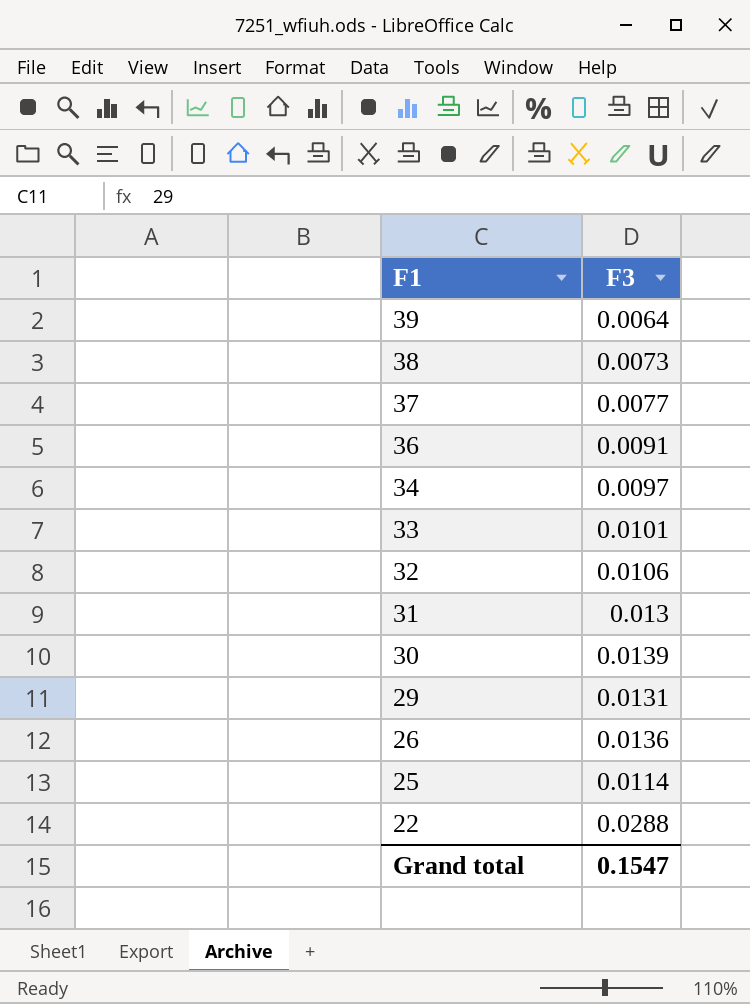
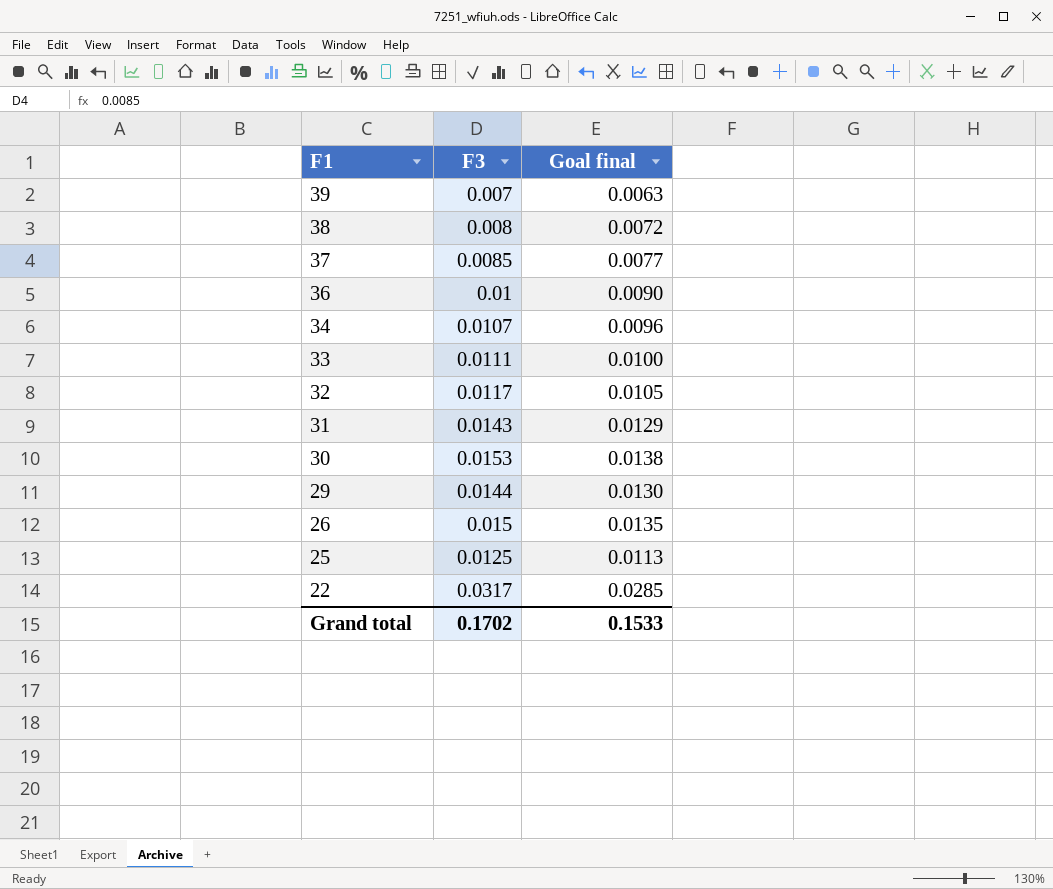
column Goal final | formula: none -> [F3] * 0.9
39 | F3: 0.0064 -> 0.007
38 | F3: 0.0073 -> 0.008
37 | F3: 0.0077 -> 0.0085
36 | F3: 0.0091 -> 0.01
34 | F3: 0.0097 -> 0.0107
33 | F3: 0.0101 -> 0.0111
32 | F3: 0.0106 -> 0.0117
31 | F3: 0.013 -> 0.0143
30 | F3: 0.0139 -> 0.0153
29 | F3: 0.0131 -> 0.0144
26 | F3: 0.0136 -> 0.015
25 | F3: 0.0114 -> 0.0125
22 | F3: 0.0288 -> 0.0317
Grand total | F3: 0.1547 -> 0.1702

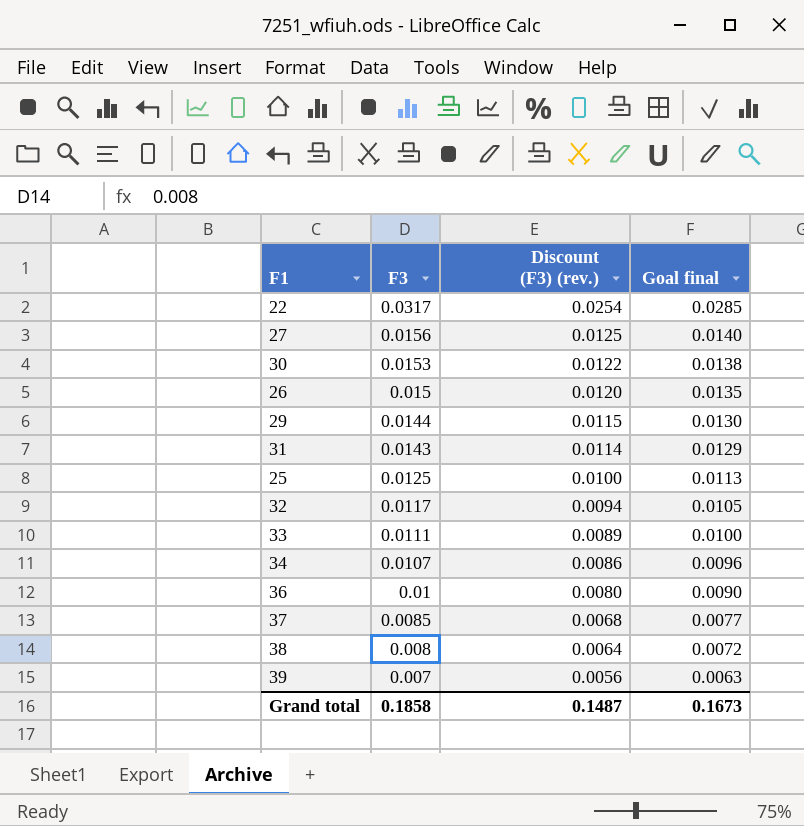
row order: F1 descending -> F3 descending
column Discount (F3) (rev.) | formula: none -> [F3] * 0.8
row 27: none -> 0.0156 | 0.0125 | 0.0140
Grand total | F3: 0.1702 -> 0.1858
Grand total | Goal final: 0.1533 -> 0.1673

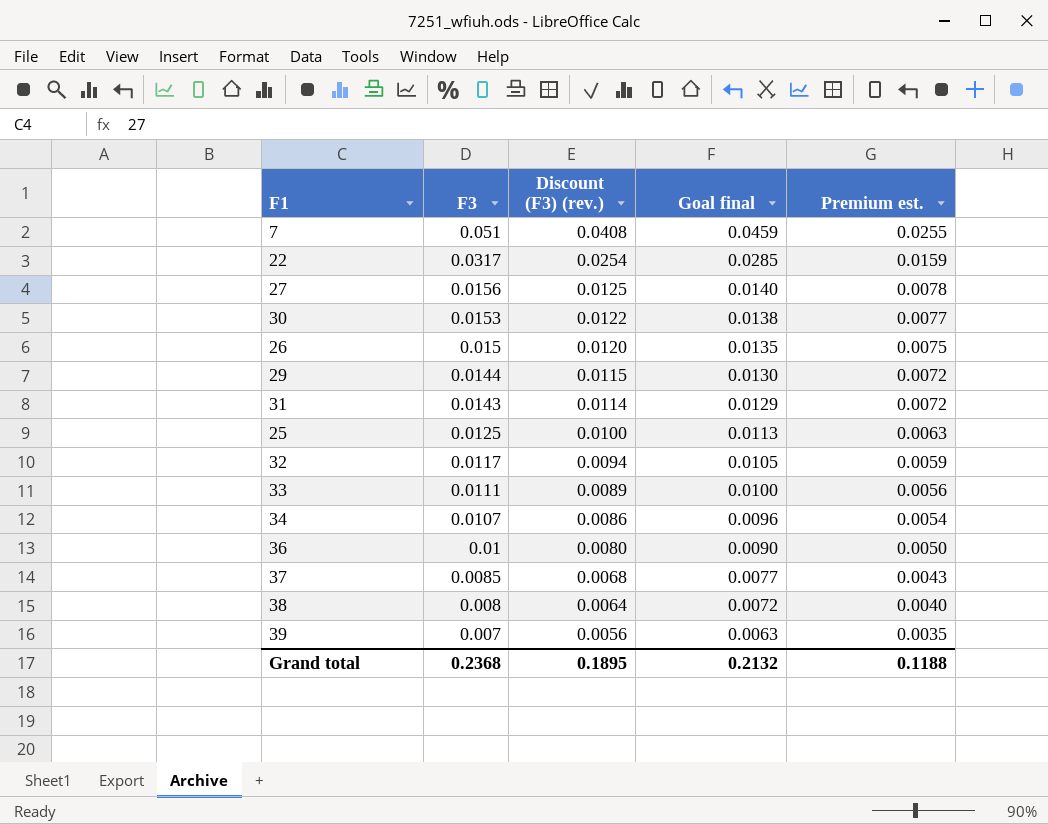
column Premium est. | formula: none -> [F3] * 0.5
row 7: none -> 0.051 | 0.0408 | 0.0459 | 0.0255
Grand total | F3: 0.1858 -> 0.2368
Grand total | Discount (F3) (rev.): 0.1487 -> 0.1895
Grand total | Goal final: 0.1673 -> 0.2132

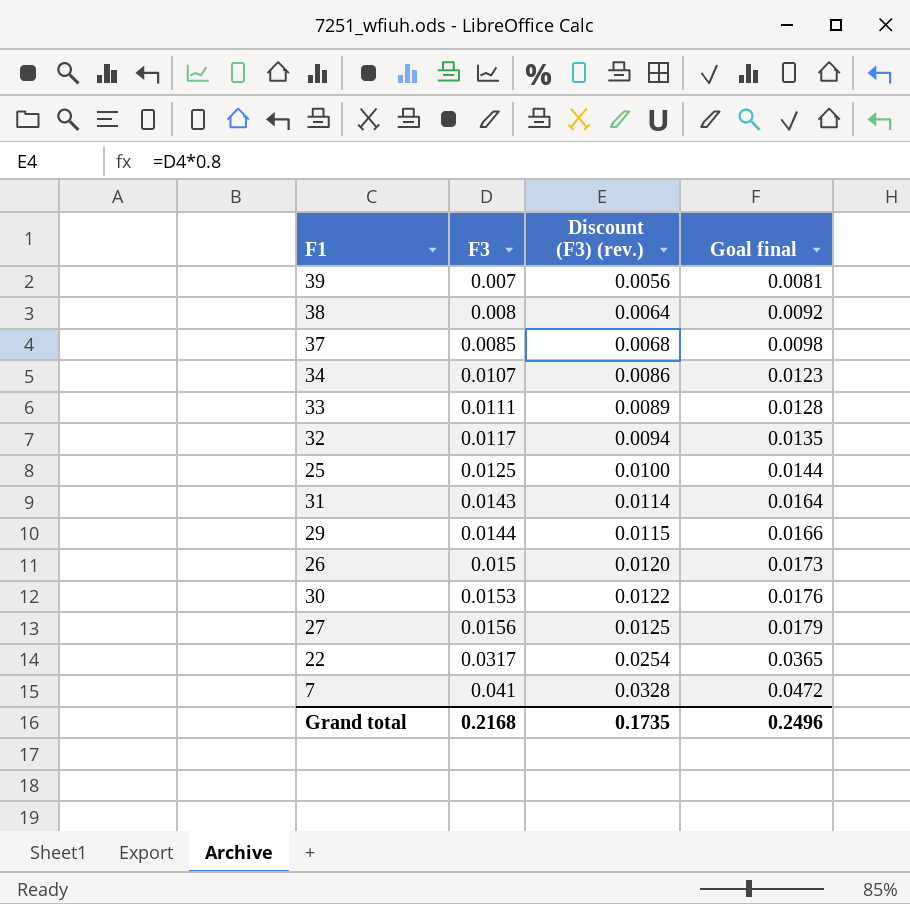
row order: F3 descending -> F3 ascending
column Premium est. | formula: [F3] * 0.5 -> none
column Goal final | formula: [F3] * 0.9 -> [F3] * 1.15
row 36: 0.01 | 0.0080 | 0.0090 | 0.0050 -> none
7 | F3: 0.051 -> 0.041
7 | Discount (F3) (rev.): 0.0408 -> 0.0328
Grand total | F3: 0.2368 -> 0.2168
Grand total | Discount (F3) (rev.): 0.1895 -> 0.1735
Grand total | Goal final: 0.2132 -> 0.2496

